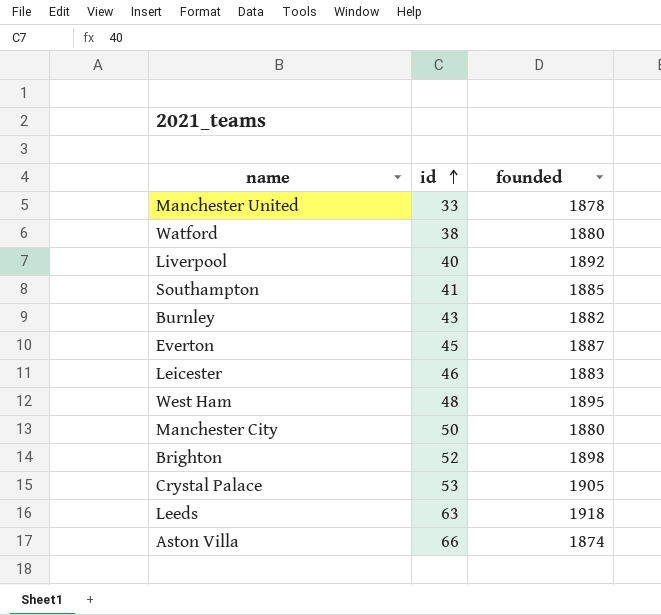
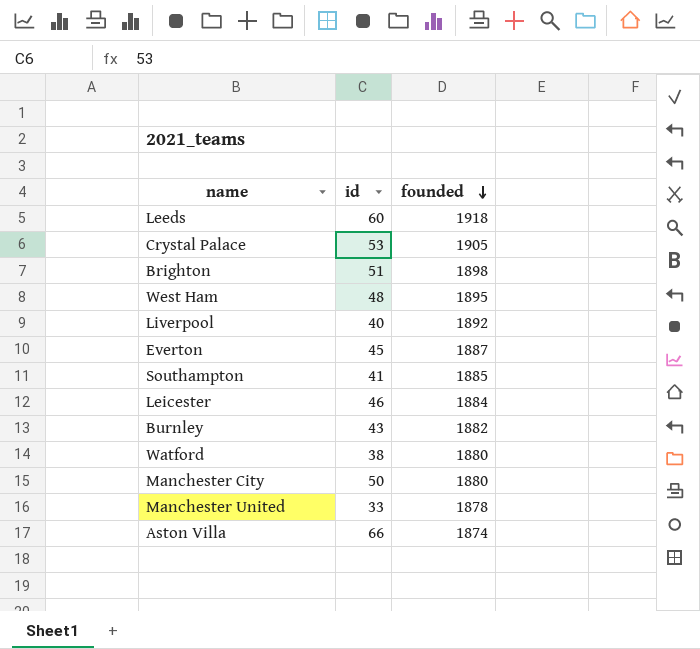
row order: id ascending -> founded descending
Leeds | id: 63 -> 60
Brighton | id: 52 -> 51
Leicester | founded: 1883 -> 1884

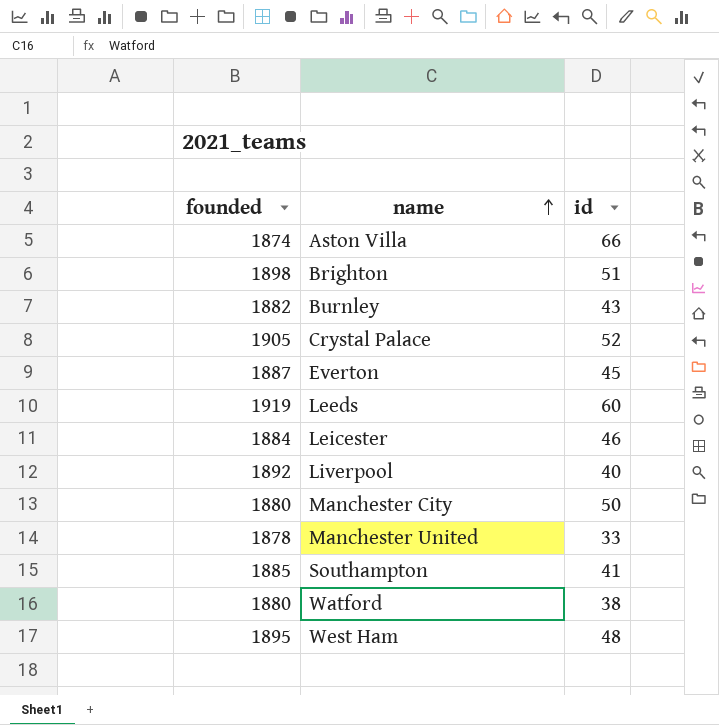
row order: founded descending -> name ascending
column founded | position: 3 -> 1
Crystal Palace | id: 53 -> 52
Leeds | founded: 1918 -> 1919

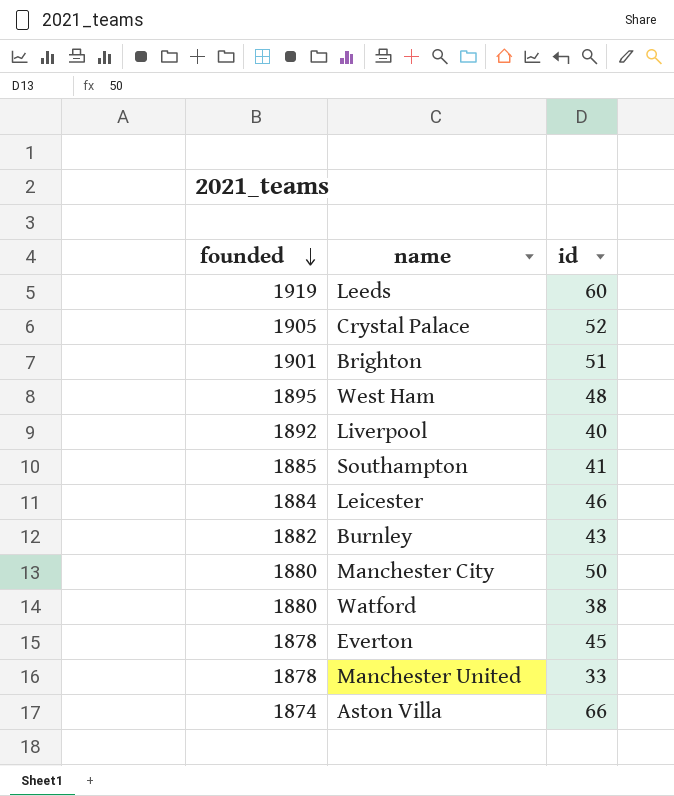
row order: name ascending -> founded descending
Brighton | founded: 1898 -> 1901
Everton | founded: 1887 -> 1878

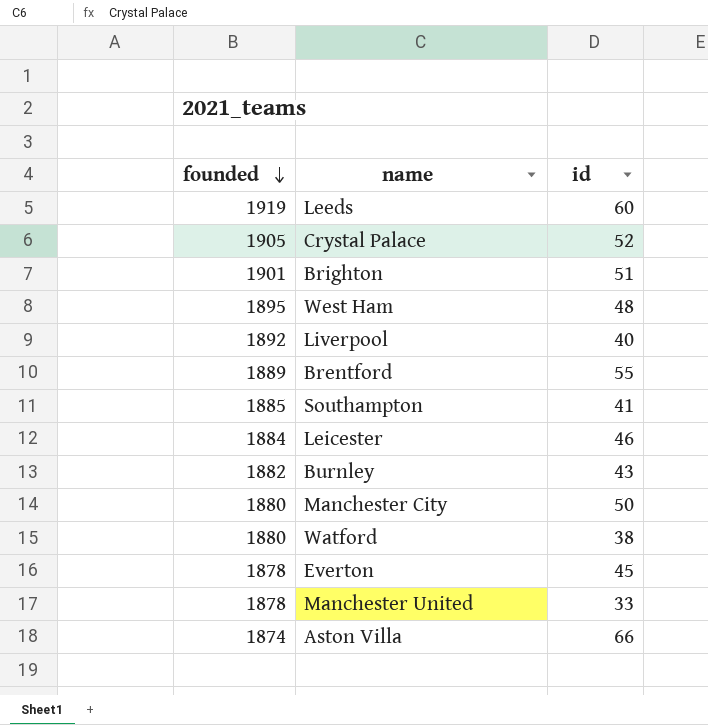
row Brentford: none -> 1889 | 55

